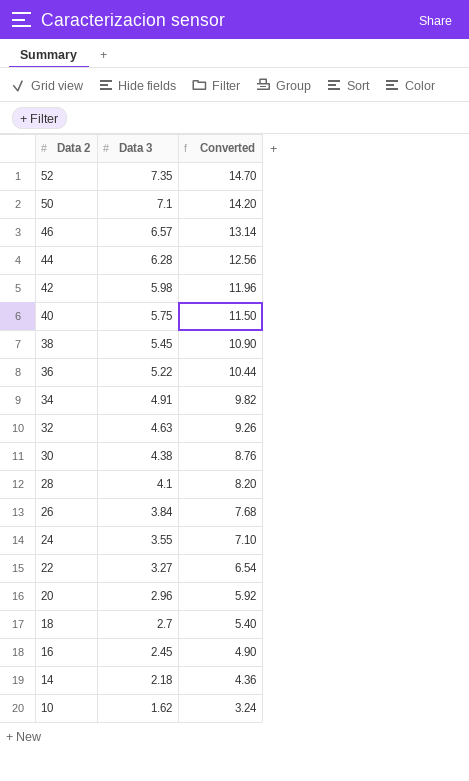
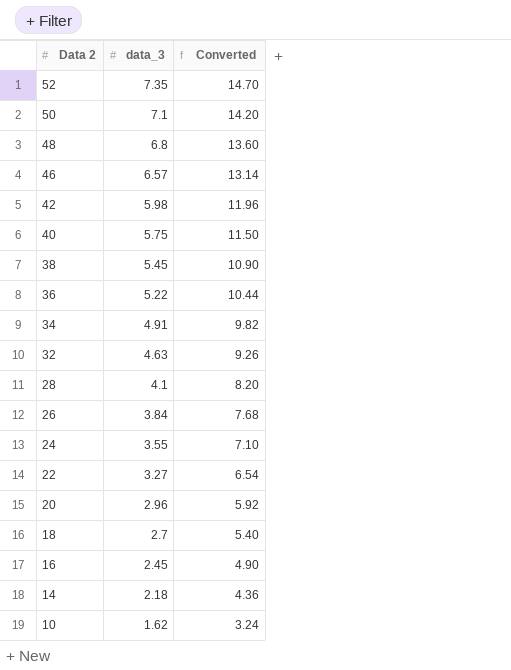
column name: Data 3 -> data_3
row 44: 6.28 | 12.56 -> none
row 30: 4.38 | 8.76 -> none
row 48: none -> 6.8 | 13.60

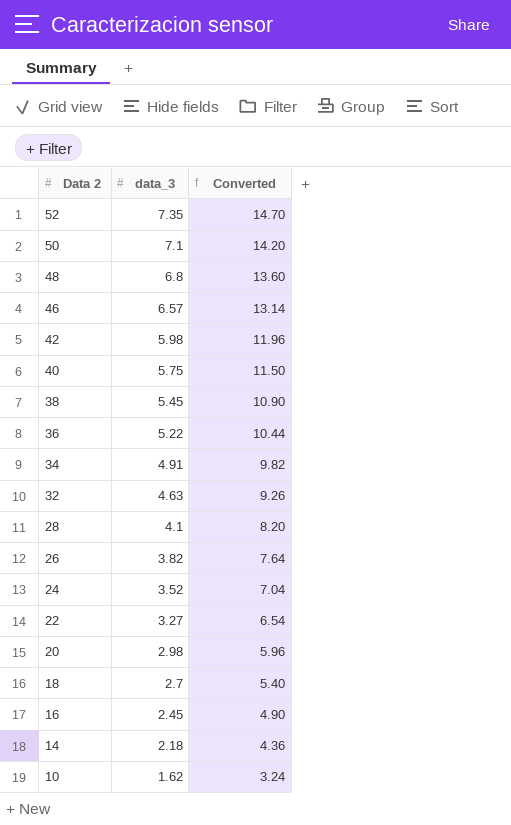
26 | data_3: 3.84 -> 3.82
26 | Converted: 7.68 -> 7.64
24 | data_3: 3.55 -> 3.52
24 | Converted: 7.10 -> 7.04
20 | data_3: 2.96 -> 2.98
20 | Converted: 5.92 -> 5.96

